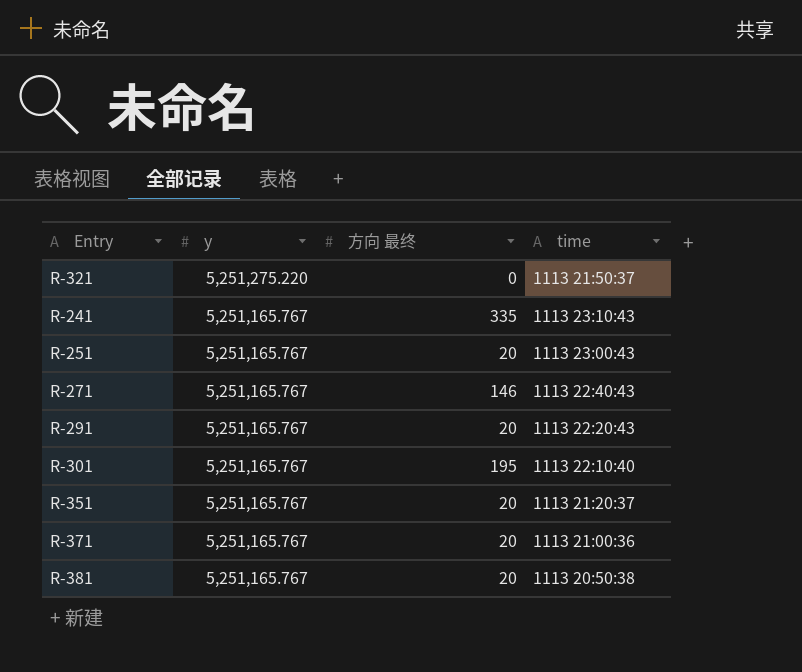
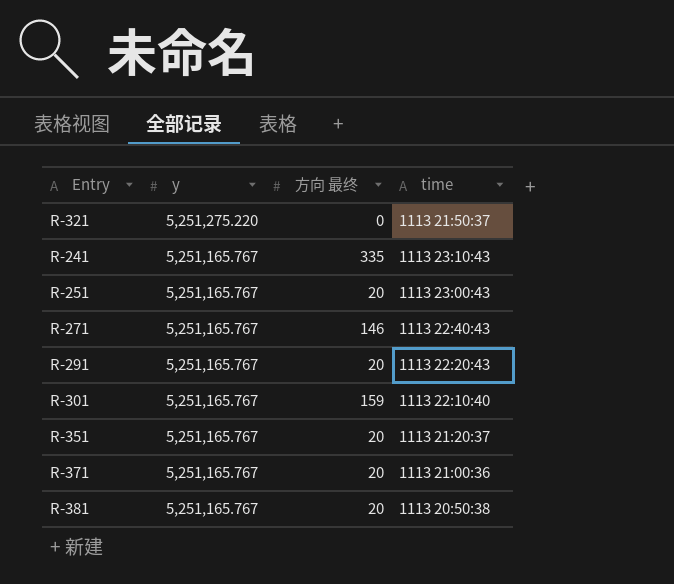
R-301 | 方向 最终: 195 -> 159

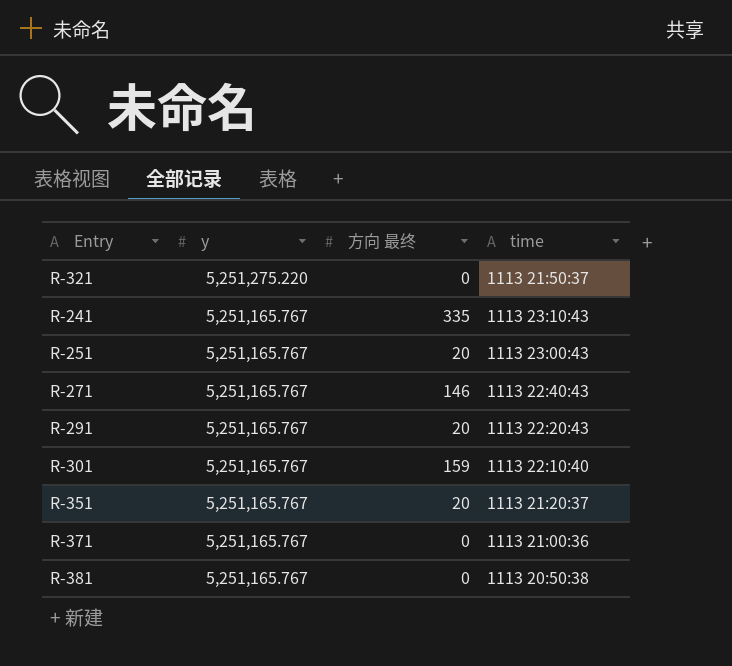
R-371 | 方向 最终: 20 -> 0
R-381 | 方向 最终: 20 -> 0

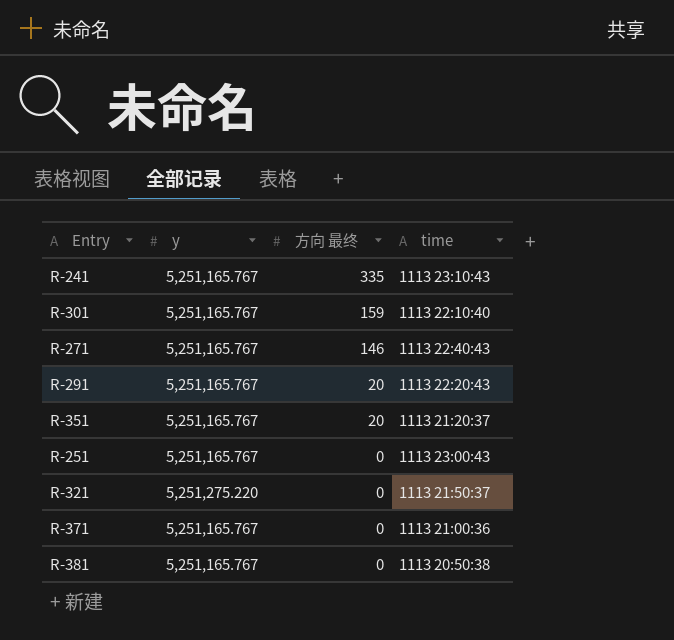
row order: y descending -> 方向 最终 descending
R-251 | 方向 最终: 20 -> 0

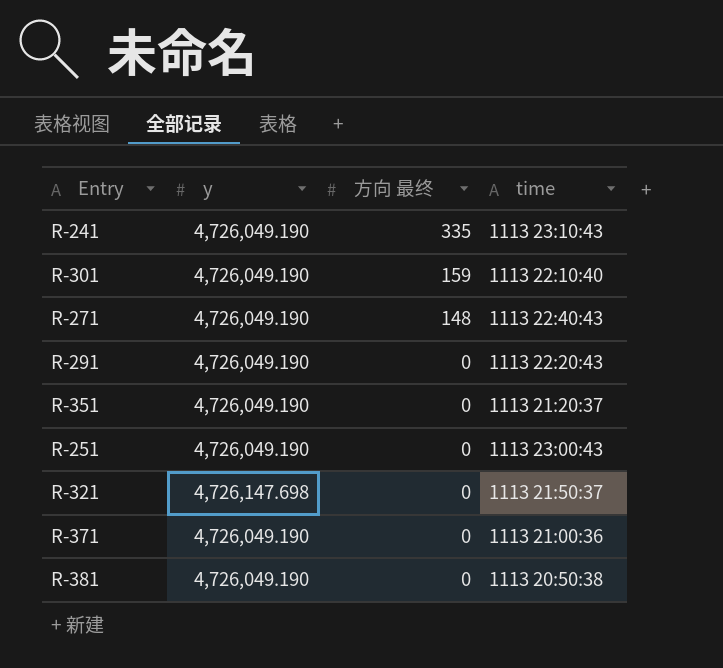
R-241 | y: 5,251,165.767 -> 4,726,049.190
R-301 | y: 5,251,165.767 -> 4,726,049.190
R-271 | y: 5,251,165.767 -> 4,726,049.190
R-271 | 方向 最终: 146 -> 148
R-291 | y: 5,251,165.767 -> 4,726,049.190
R-291 | 方向 最终: 20 -> 0
R-351 | y: 5,251,165.767 -> 4,726,049.190
R-351 | 方向 最终: 20 -> 0
R-251 | y: 5,251,165.767 -> 4,726,049.190
R-321 | y: 5,251,275.220 -> 4,726,147.698
R-371 | y: 5,251,165.767 -> 4,726,049.190
R-381 | y: 5,251,165.767 -> 4,726,049.190

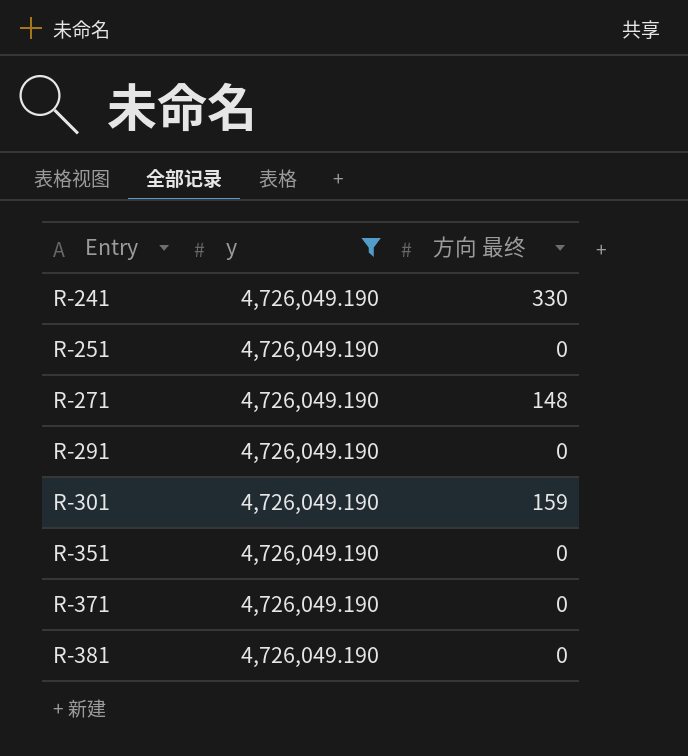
filter: none -> y = 4,726,049.190
row order: 方向 最终 descending -> Entry ascending
column time | position: 4 -> none
R-241 | 方向 最终: 335 -> 330

